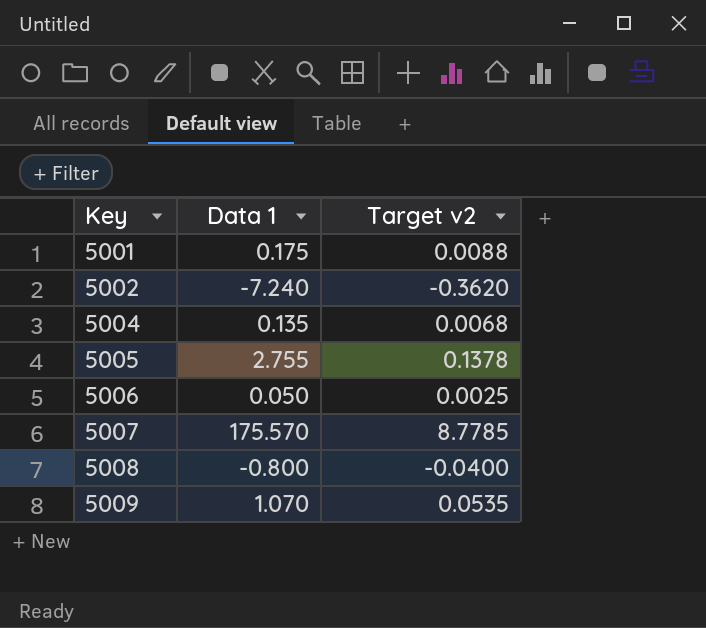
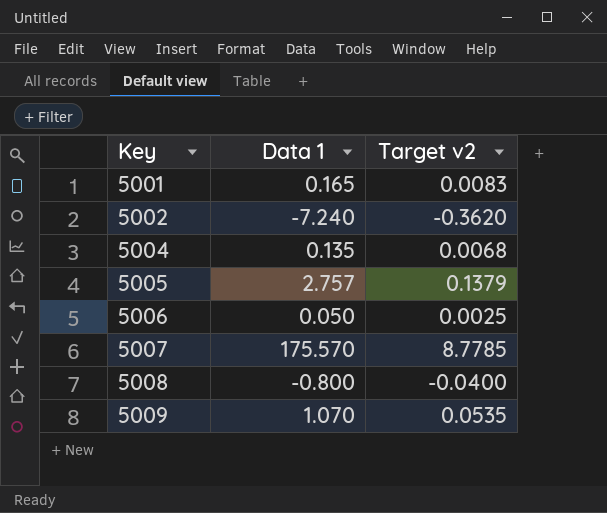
5001 | Data 1: 0.175 -> 0.165
5001 | Target v2: 0.0088 -> 0.0083
5005 | Data 1: 2.755 -> 2.757
5005 | Target v2: 0.1378 -> 0.1379

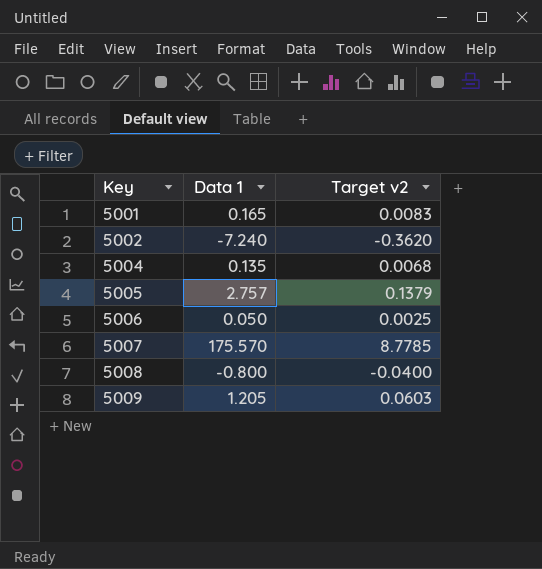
5009 | Data 1: 1.070 -> 1.205
5009 | Target v2: 0.0535 -> 0.0603

